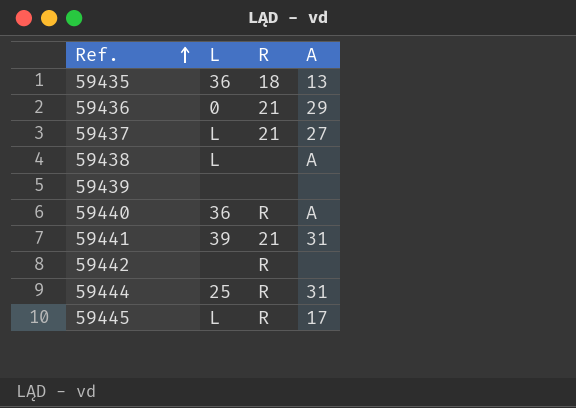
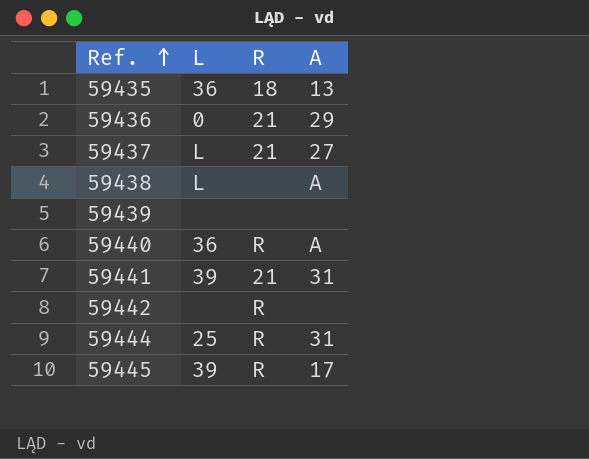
59445 | L: L -> 39

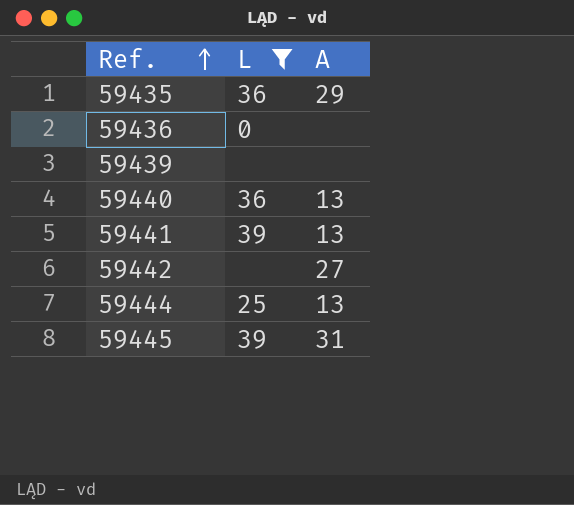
filter: none -> L != L
column R | position: 3 -> none
59435 | A: 13 -> 29
59436 | A: 29 -> none
59440 | A: A -> 13
59441 | A: 31 -> 13
59442 | A: none -> 27
59444 | A: 31 -> 13
59445 | A: 17 -> 31

